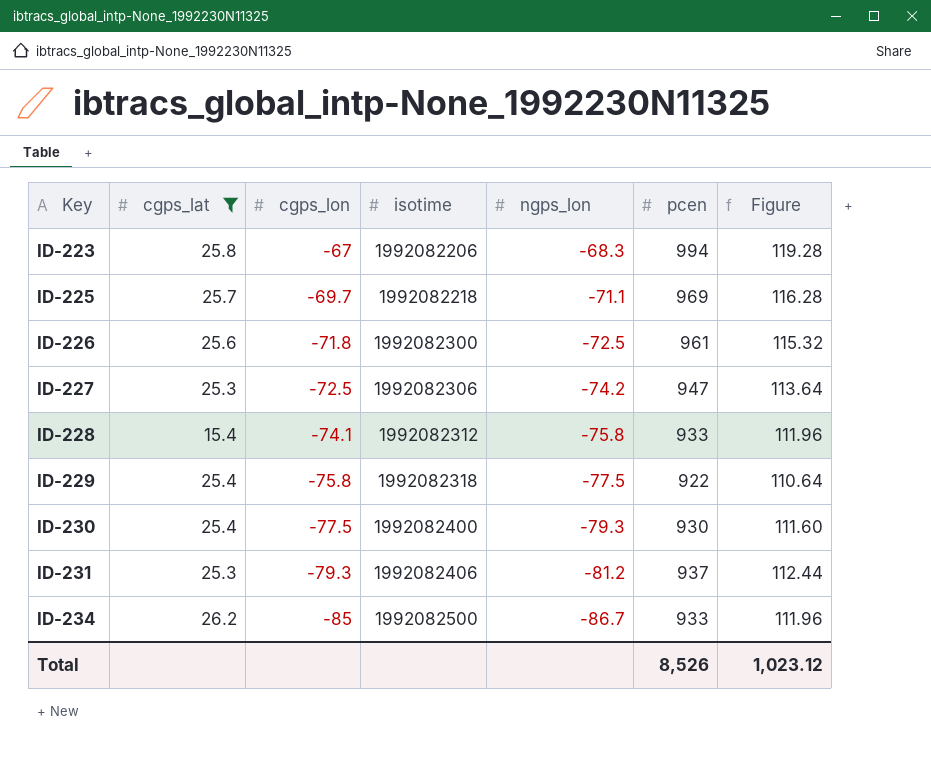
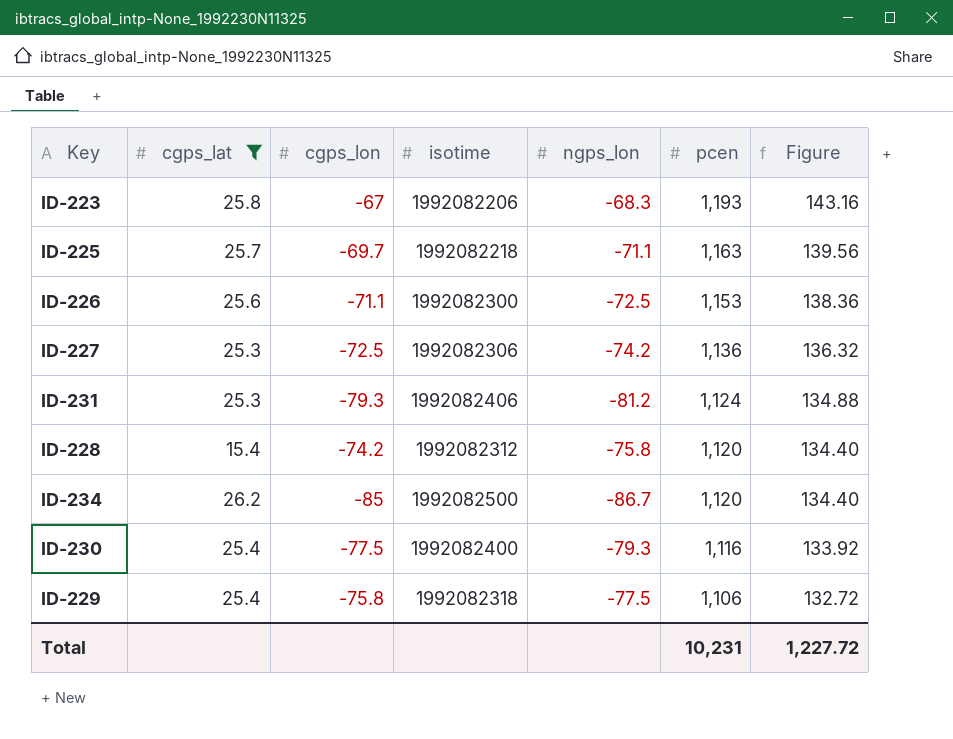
row order: Key ascending -> pcen descending
ID-223 | pcen: 994 -> 1,193
ID-223 | Figure: 119.28 -> 143.16
ID-225 | pcen: 969 -> 1,163
ID-225 | Figure: 116.28 -> 139.56
ID-226 | cgps_lon: -71.8 -> -71.1
ID-226 | pcen: 961 -> 1,153
ID-226 | Figure: 115.32 -> 138.36
ID-227 | pcen: 947 -> 1,136
ID-227 | Figure: 113.64 -> 136.32
ID-231 | pcen: 937 -> 1,124
ID-231 | Figure: 112.44 -> 134.88
ID-228 | cgps_lon: -74.1 -> -74.2
ID-228 | pcen: 933 -> 1,120
ID-228 | Figure: 111.96 -> 134.40
ID-234 | pcen: 933 -> 1,120
ID-234 | Figure: 111.96 -> 134.40
ID-230 | pcen: 930 -> 1,116
ID-230 | Figure: 111.60 -> 133.92
ID-229 | pcen: 922 -> 1,106
ID-229 | Figure: 110.64 -> 132.72
Total | pcen: 8,526 -> 10,231
Total | Figure: 1,023.12 -> 1,227.72

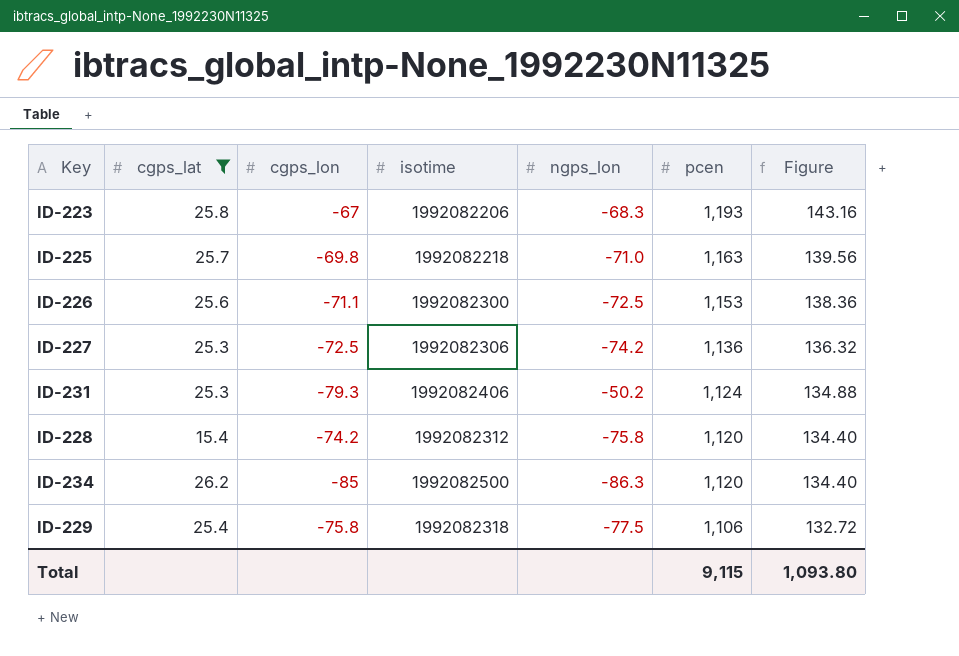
row ID-230: 25.4 | -77.5 | 1992082400 | -79.3 | 1,116 | 133.92 -> none
ID-225 | cgps_lon: -69.7 -> -69.8
ID-225 | ngps_lon: -71.1 -> -71.0
ID-231 | ngps_lon: -81.2 -> -50.2
ID-234 | ngps_lon: -86.7 -> -86.3
Total | pcen: 10,231 -> 9,115
Total | Figure: 1,227.72 -> 1,093.80

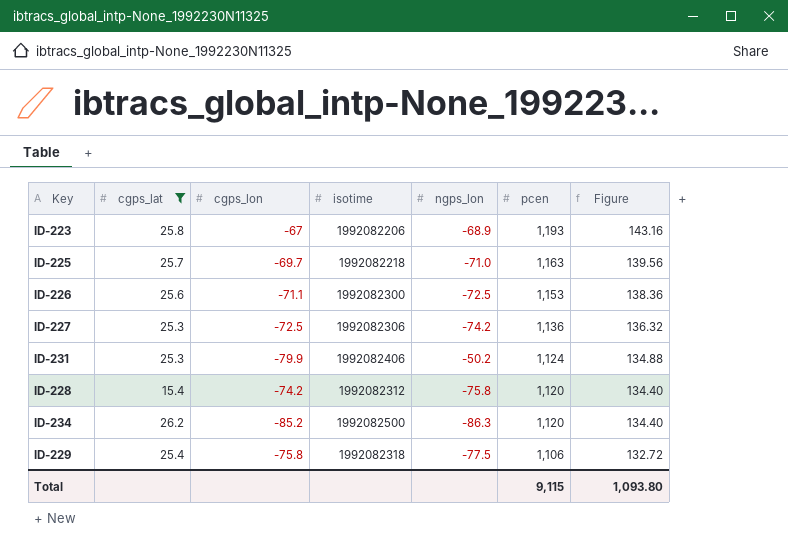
ID-223 | ngps_lon: -68.3 -> -68.9
ID-225 | cgps_lon: -69.8 -> -69.7
ID-231 | cgps_lon: -79.3 -> -79.9
ID-234 | cgps_lon: -85 -> -85.2

